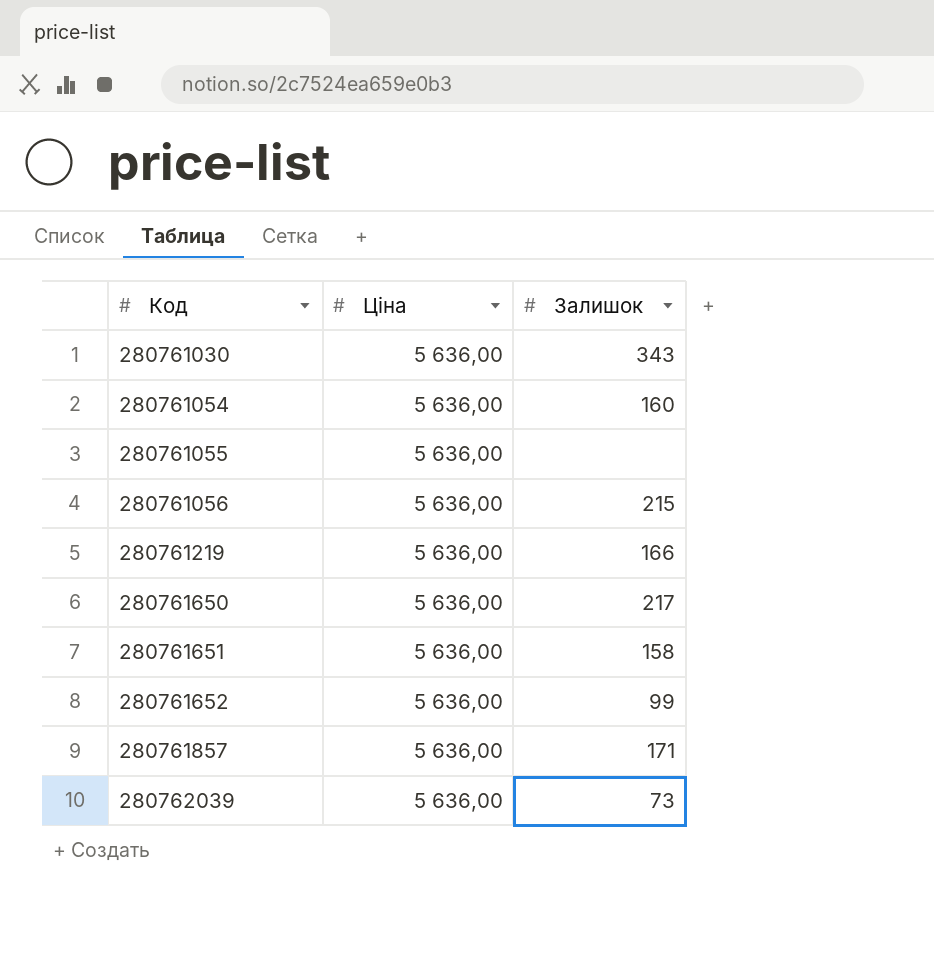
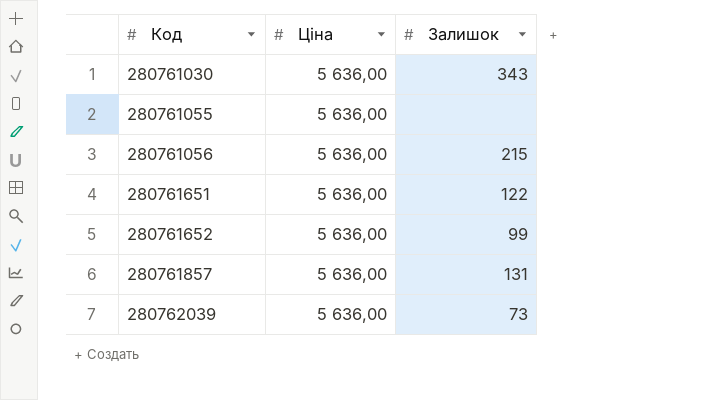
row 280761054: 5 636,00 | 160 -> none
row 280761219: 5 636,00 | 166 -> none
row 280761650: 5 636,00 | 217 -> none
280761651 | Залишок: 158 -> 122
280761857 | Залишок: 171 -> 131

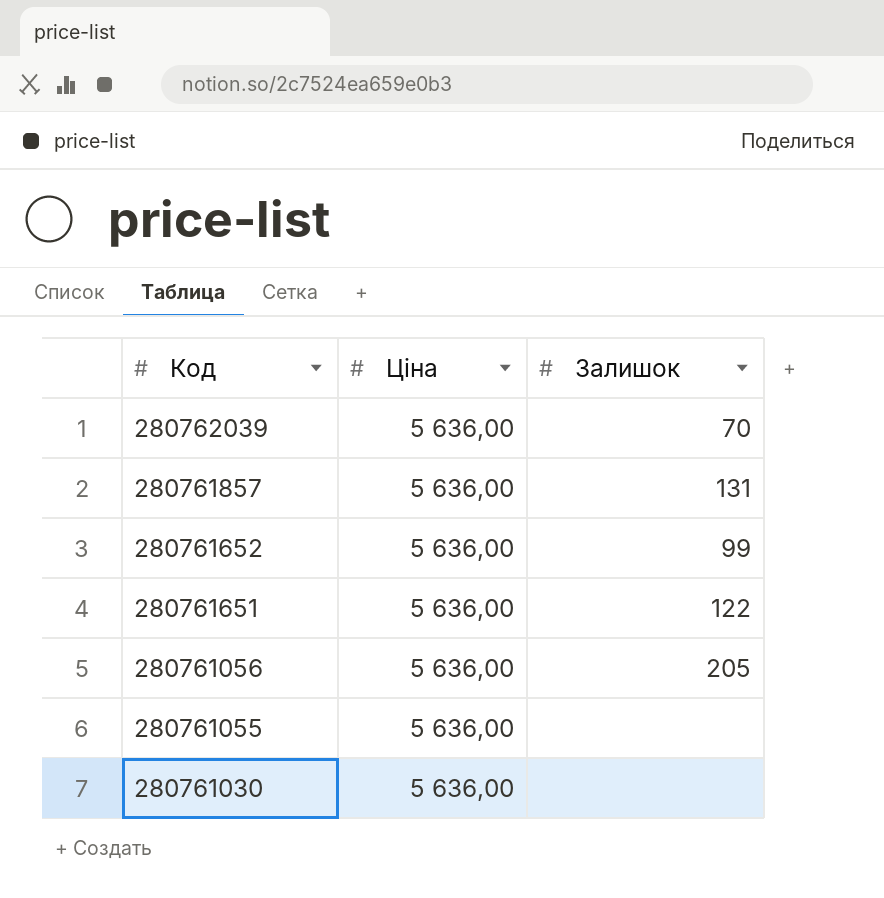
row order: Код ascending -> Код descending
280762039 | Залишок: 73 -> 70
280761056 | Залишок: 215 -> 205
280761030 | Залишок: 343 -> none

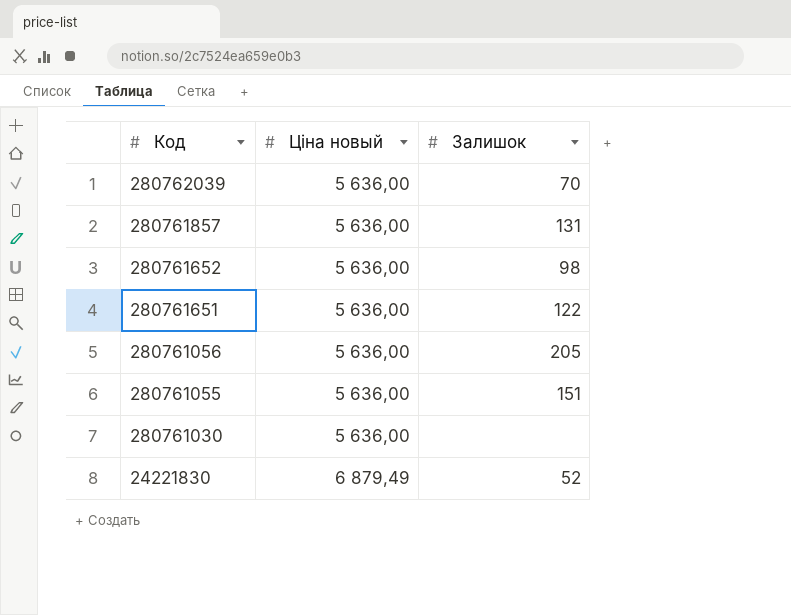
column name: Ціна -> Ціна новый
280761652 | Залишок: 99 -> 98
280761055 | Залишок: none -> 151
row 24221830: none -> 6 879,49 | 52

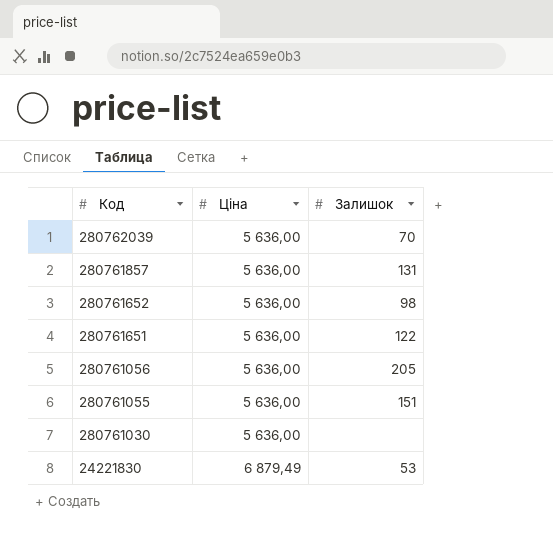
column name: Ціна новый -> Ціна
24221830 | Залишок: 52 -> 53

